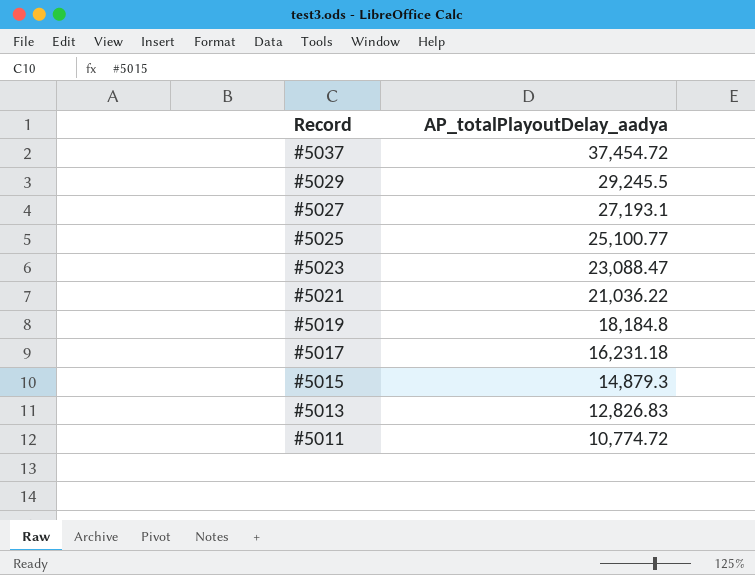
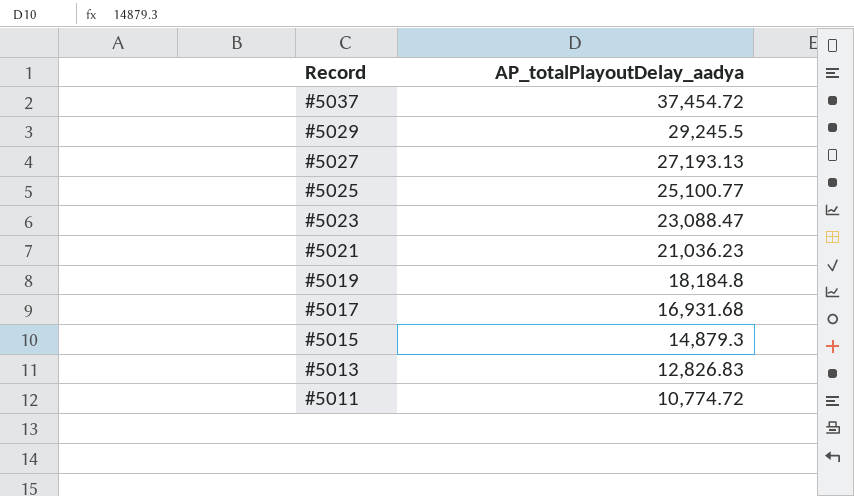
#5027 | AP_totalPlayoutDelay_aadya: 27,193.1 -> 27,193.13
#5021 | AP_totalPlayoutDelay_aadya: 21,036.22 -> 21,036.23
#5017 | AP_totalPlayoutDelay_aadya: 16,231.18 -> 16,931.68

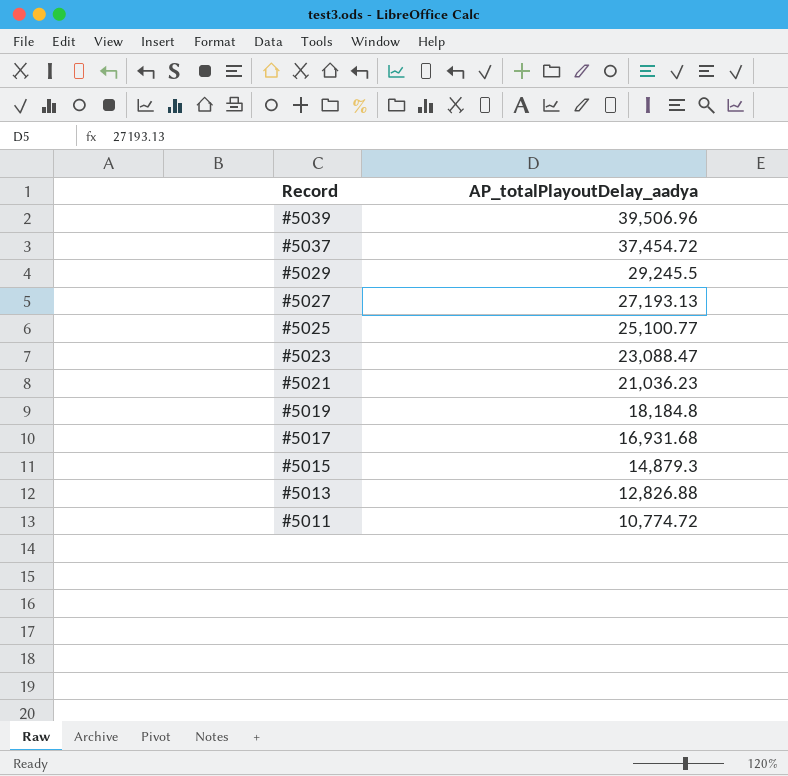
row #5039: none -> 39,506.96
#5013 | AP_totalPlayoutDelay_aadya: 12,826.83 -> 12,826.88

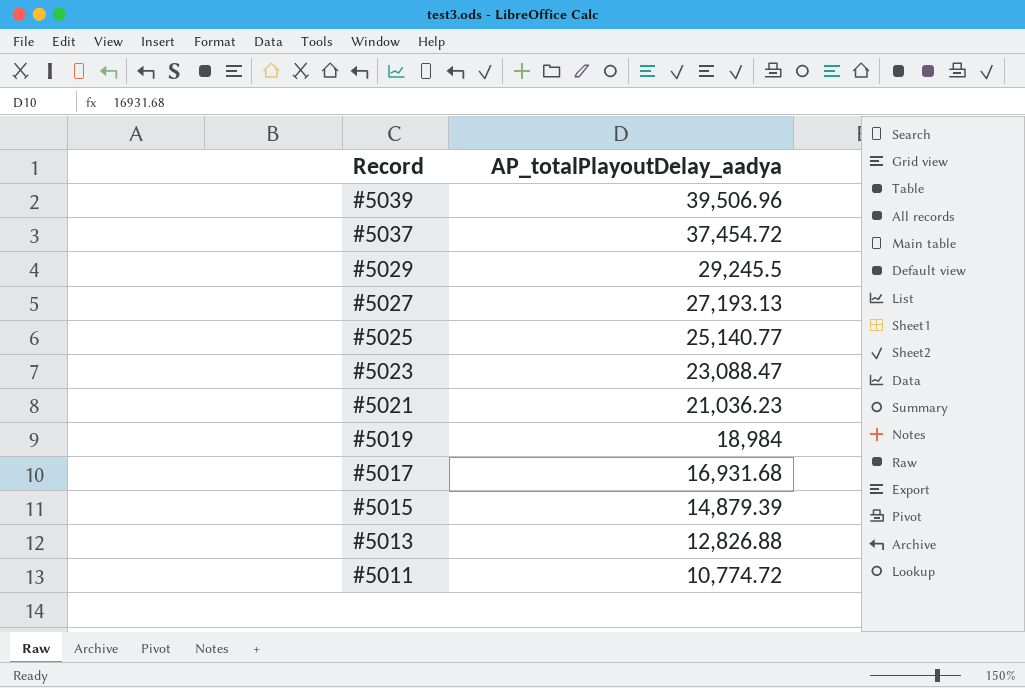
#5025 | AP_totalPlayoutDelay_aadya: 25,100.77 -> 25,140.77
#5019 | AP_totalPlayoutDelay_aadya: 18,184.8 -> 18,984
#5015 | AP_totalPlayoutDelay_aadya: 14,879.3 -> 14,879.39

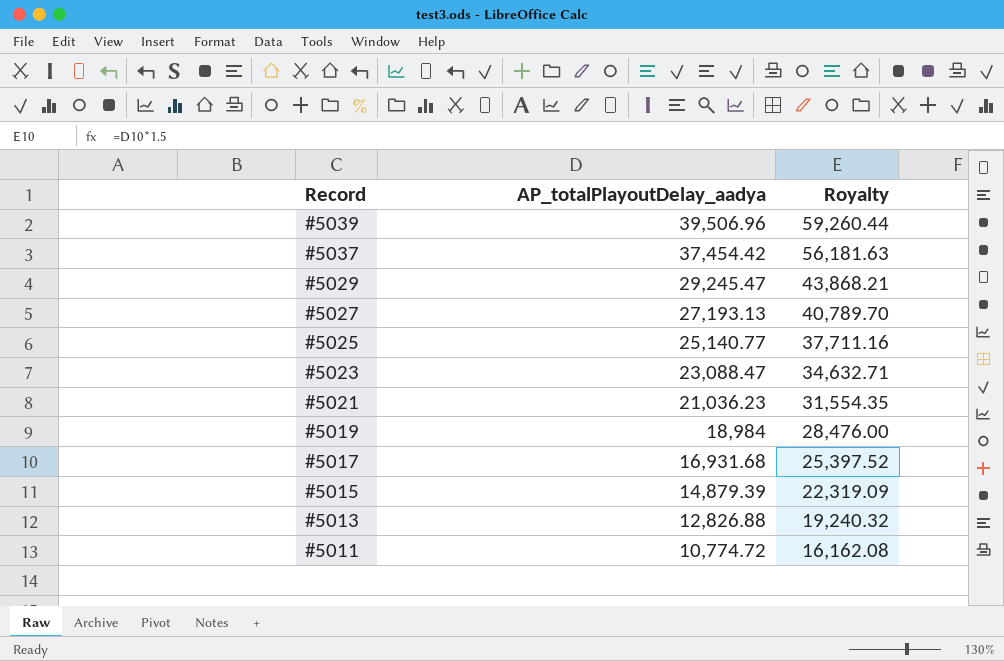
column Royalty | formula: none -> [AP_totalPlayoutDelay_aadya] * 1.5
#5037 | AP_totalPlayoutDelay_aadya: 37,454.72 -> 37,454.42
#5029 | AP_totalPlayoutDelay_aadya: 29,245.5 -> 29,245.47

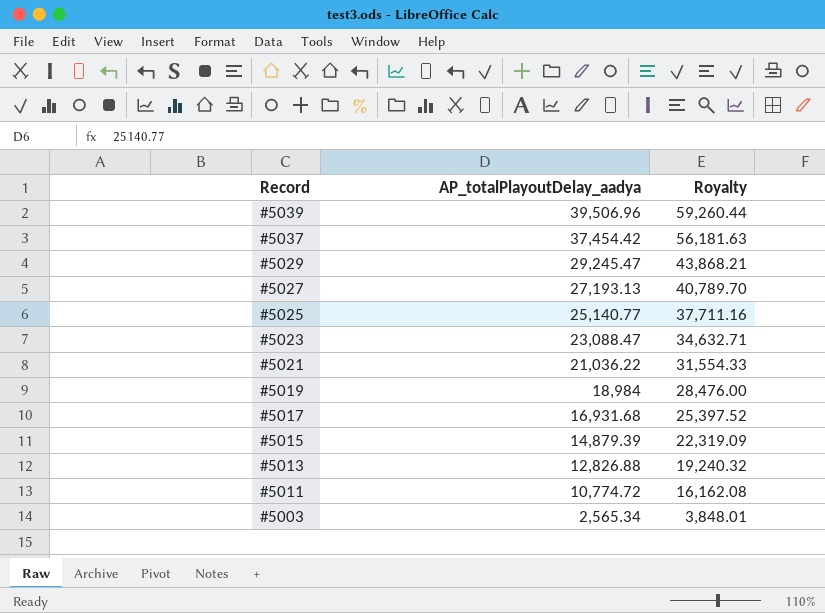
#5021 | AP_totalPlayoutDelay_aadya: 21,036.23 -> 21,036.22
#5021 | Royalty: 31,554.35 -> 31,554.33
row #5003: none -> 2,565.34 | 3,848.01

